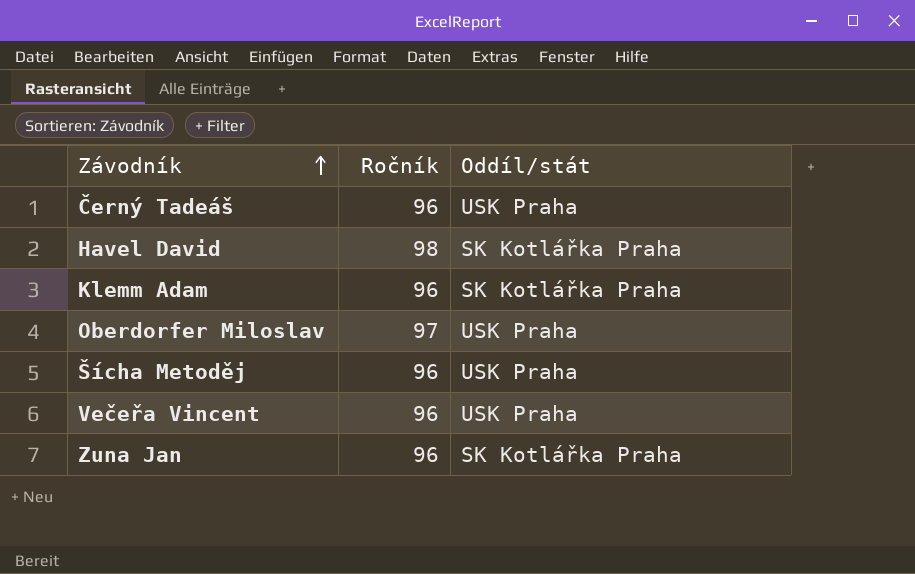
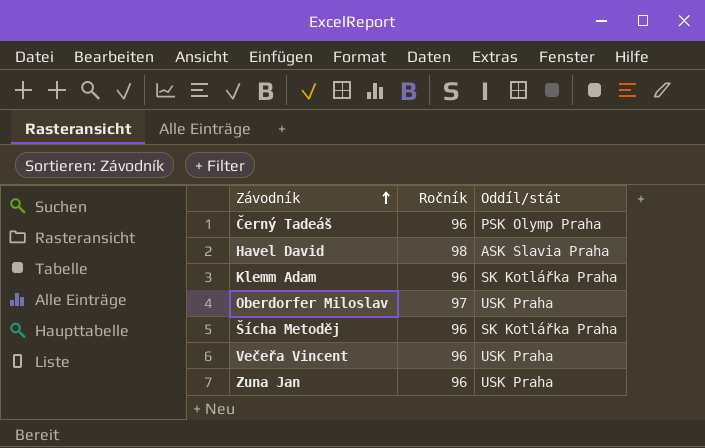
Černý Tadeáš | Oddíl/stát: USK Praha -> PSK Olymp Praha
Havel David | Oddíl/stát: SK Kotlářka Praha -> ASK Slavia Praha
Šícha Metoděj | Oddíl/stát: USK Praha -> SK Kotlářka Praha
Zuna Jan | Oddíl/stát: SK Kotlářka Praha -> USK Praha

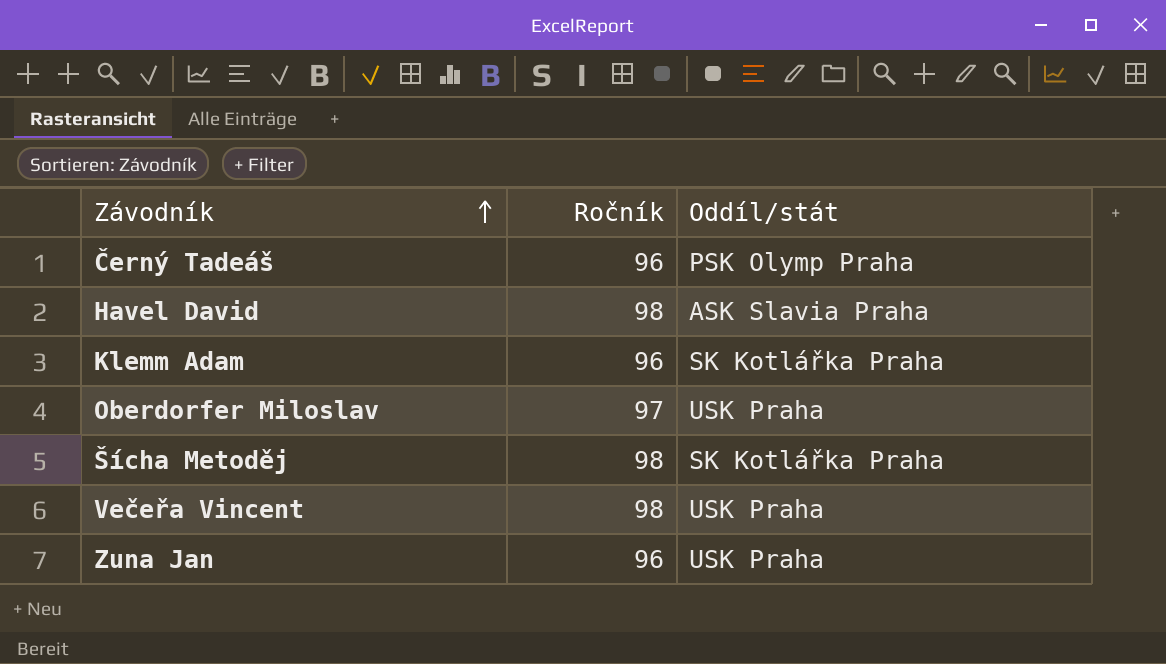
Šícha Metoděj | Ročník: 96 -> 98
Večeřa Vincent | Ročník: 96 -> 98

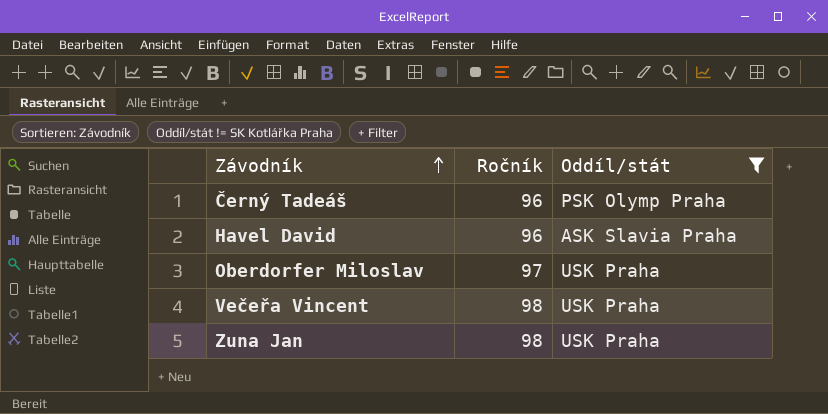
filter: none -> Oddíl/stát != SK Kotlářka Praha
Havel David | Ročník: 98 -> 96
Zuna Jan | Ročník: 96 -> 98

